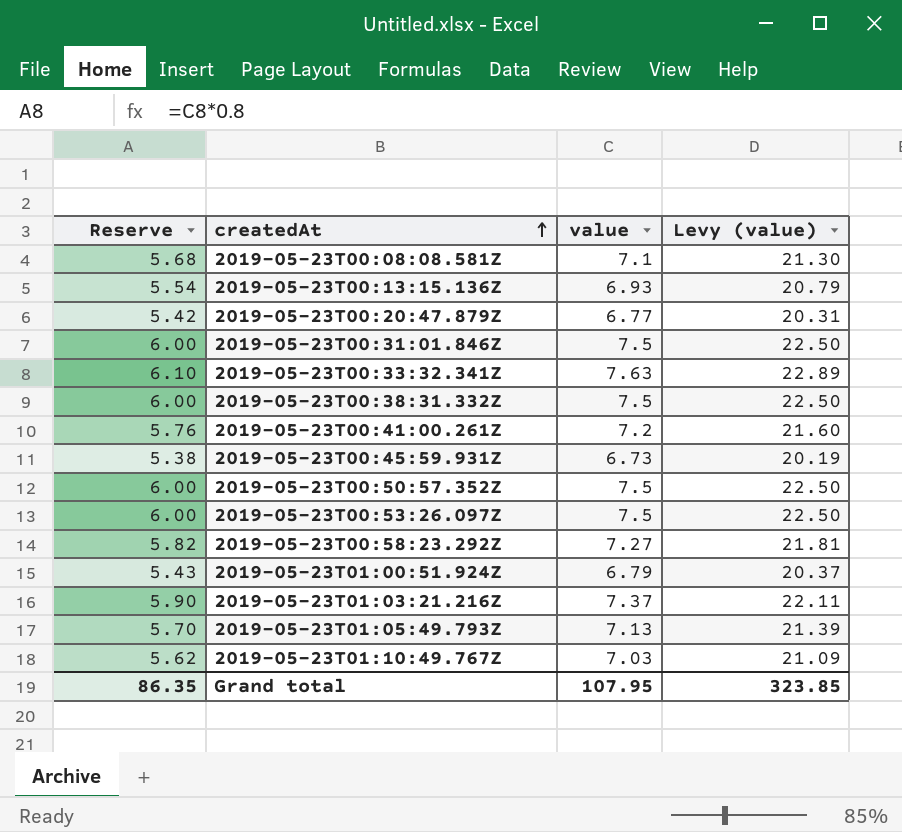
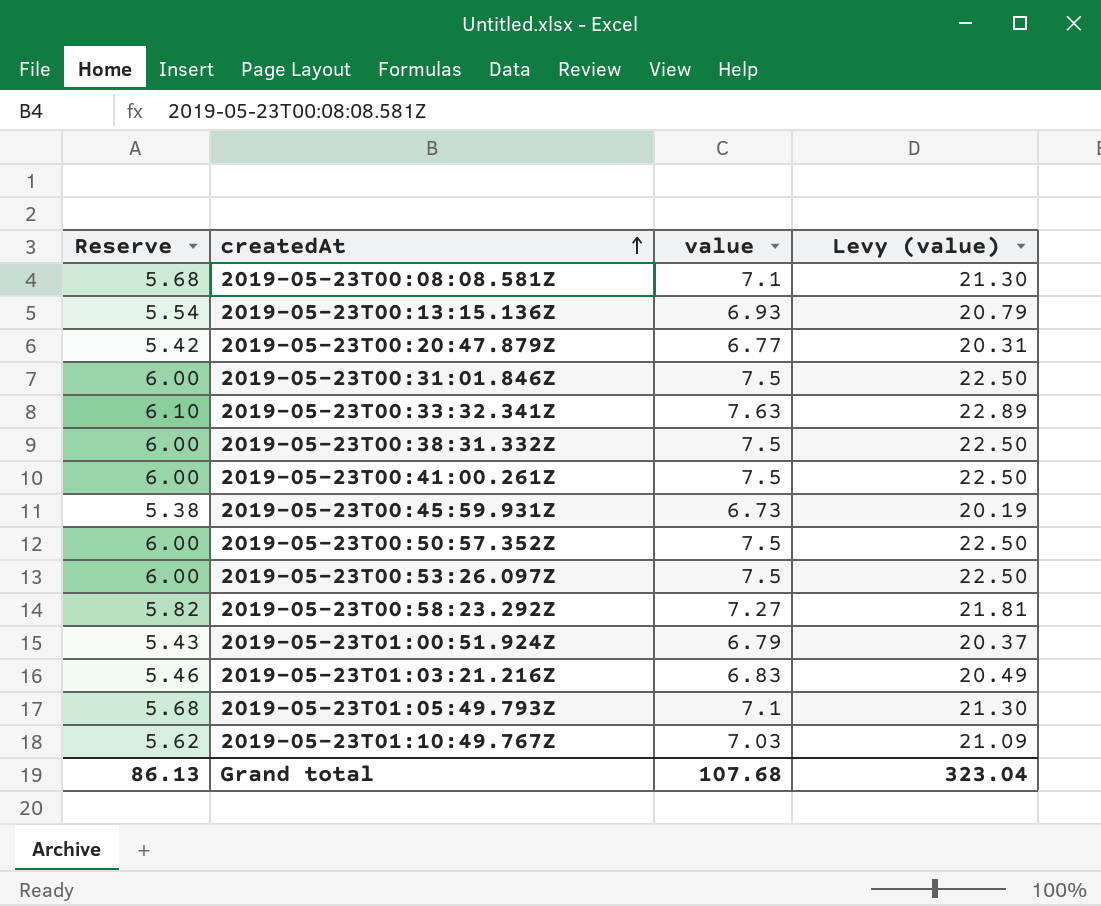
2019-05-23T00:41:00.261Z | Reserve: 5.76 -> 6.00
2019-05-23T00:41:00.261Z | value: 7.2 -> 7.5
2019-05-23T00:41:00.261Z | Levy (value): 21.60 -> 22.50
2019-05-23T01:03:21.216Z | Reserve: 5.90 -> 5.46
2019-05-23T01:03:21.216Z | value: 7.37 -> 6.83
2019-05-23T01:03:21.216Z | Levy (value): 22.11 -> 20.49
2019-05-23T01:05:49.793Z | Reserve: 5.70 -> 5.68
2019-05-23T01:05:49.793Z | value: 7.13 -> 7.1
2019-05-23T01:05:49.793Z | Levy (value): 21.39 -> 21.30
Grand total | Reserve: 86.35 -> 86.13
Grand total | value: 107.95 -> 107.68
Grand total | Levy (value): 323.85 -> 323.04

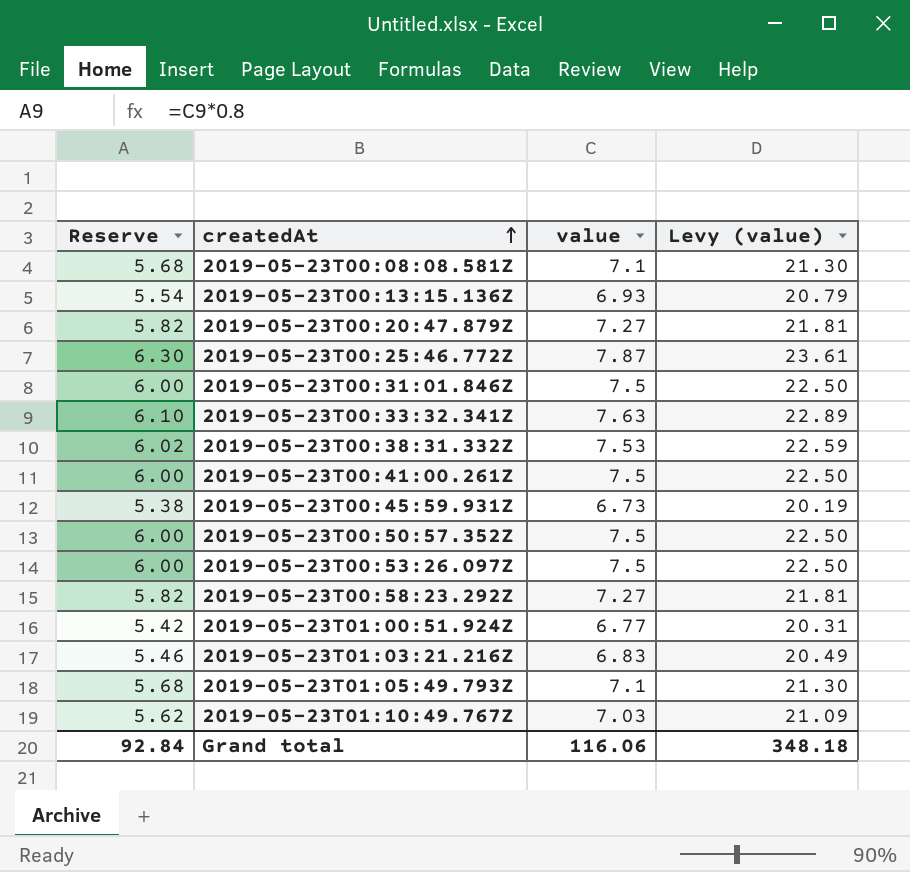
2019-05-23T00:20:47.879Z | Reserve: 5.42 -> 5.82
2019-05-23T00:20:47.879Z | value: 6.77 -> 7.27
2019-05-23T00:20:47.879Z | Levy (value): 20.31 -> 21.81
row 2019-05-23T00:25:46.772Z: none -> 6.30 | 7.87 | 23.61
2019-05-23T00:38:31.332Z | Reserve: 6.00 -> 6.02
2019-05-23T00:38:31.332Z | value: 7.5 -> 7.53
2019-05-23T00:38:31.332Z | Levy (value): 22.50 -> 22.59
2019-05-23T01:00:51.924Z | Reserve: 5.43 -> 5.42
2019-05-23T01:00:51.924Z | value: 6.79 -> 6.77
2019-05-23T01:00:51.924Z | Levy (value): 20.37 -> 20.31
Grand total | Reserve: 86.13 -> 92.84
Grand total | value: 107.68 -> 116.06
Grand total | Levy (value): 323.04 -> 348.18

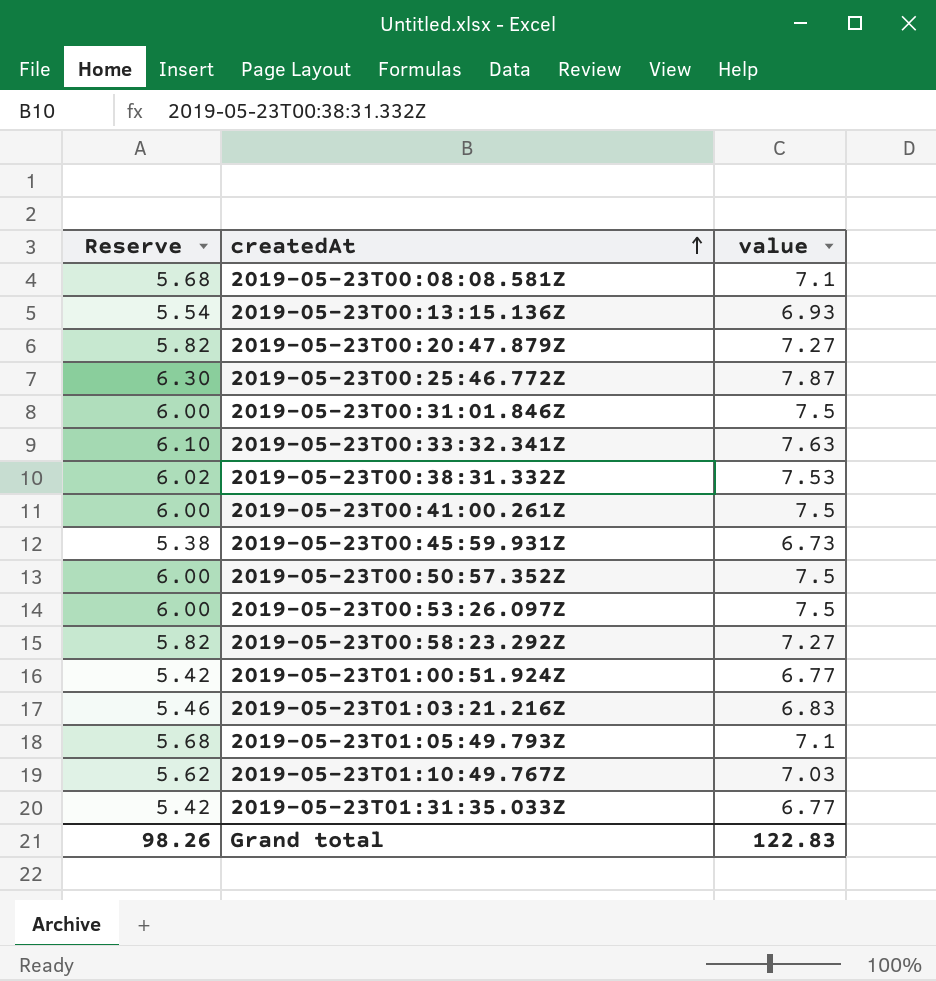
column Levy (value) | formula: [value] * 3 -> none
row 2019-05-23T01:31:35.033Z: none -> 5.42 | 6.77
Grand total | Reserve: 92.84 -> 98.26
Grand total | value: 116.06 -> 122.83

